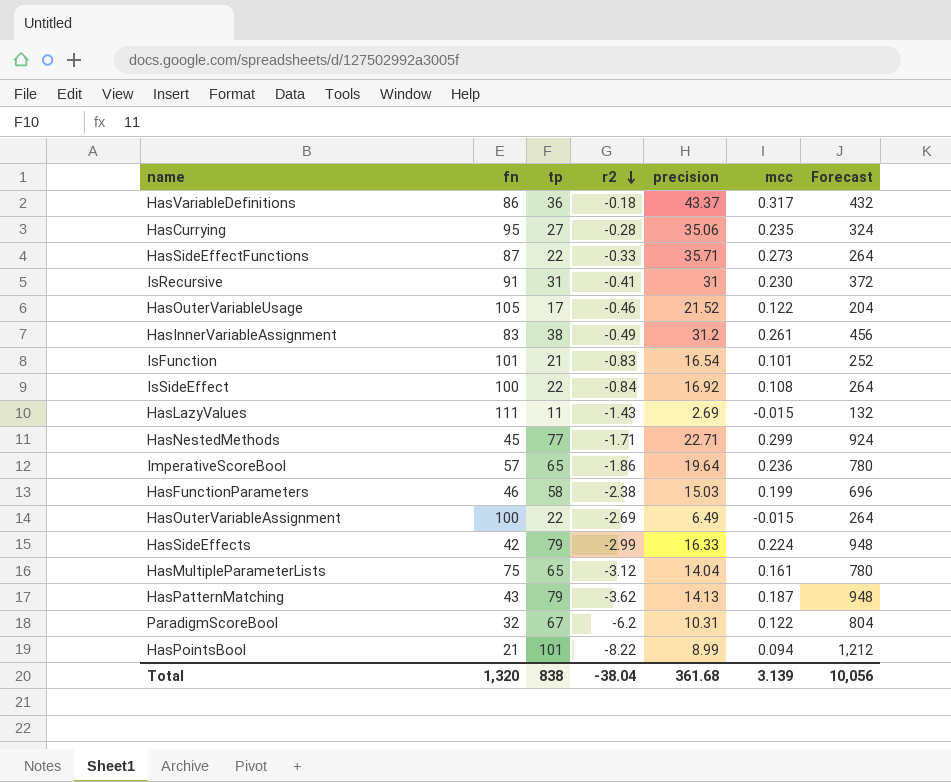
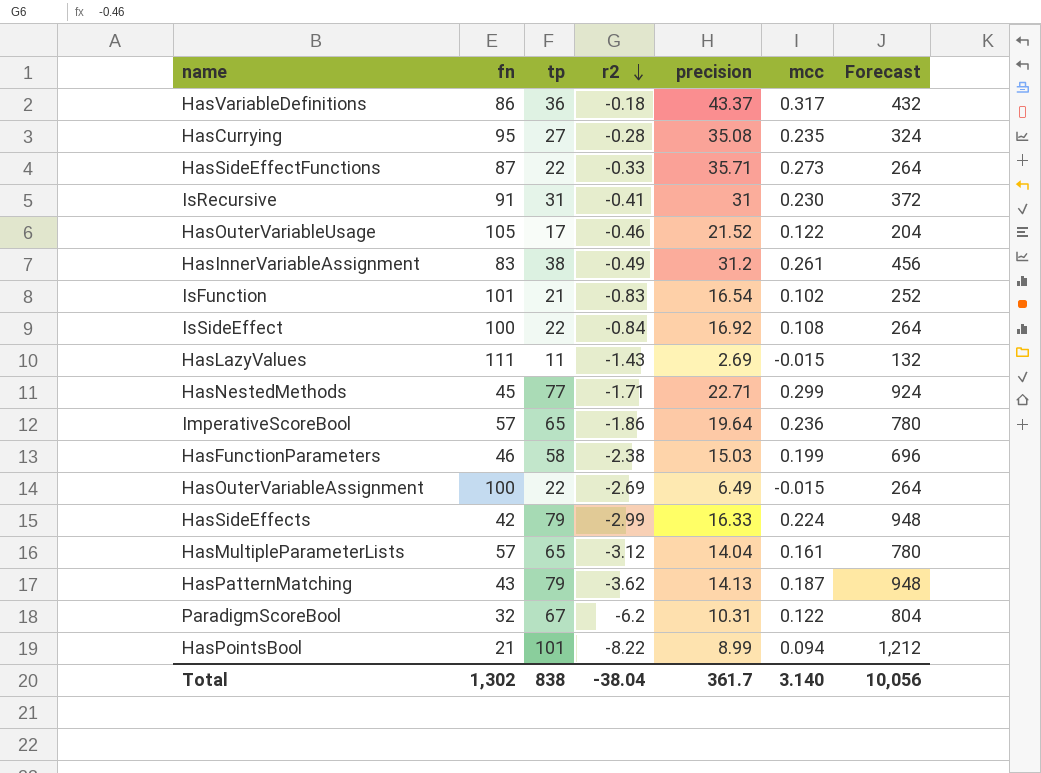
HasCurrying | precision: 35.06 -> 35.08
IsFunction | mcc: 0.101 -> 0.102
HasMultipleParameterLists | fn: 75 -> 57
Total | fn: 1,320 -> 1,302
Total | precision: 361.68 -> 361.7
Total | mcc: 3.139 -> 3.140

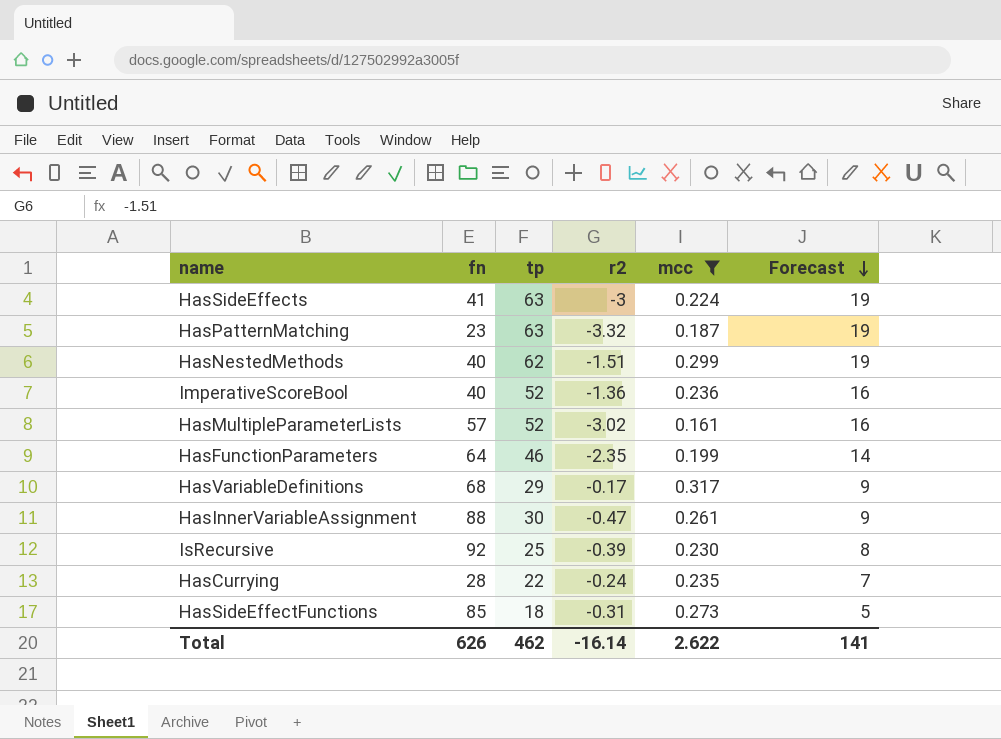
filter: none -> mcc >= 0.161
row order: r2 descending -> Forecast descending
column precision | position: 5 -> none
column Forecast | formula: [tp] * 12 -> [tp] * 0.3
HasSideEffects | fn: 42 -> 41
HasSideEffects | tp: 79 -> 63
HasSideEffects | r2: -2.99 -> -3
HasPatternMatching | fn: 43 -> 23
HasPatternMatching | tp: 79 -> 63
HasPatternMatching | r2: -3.62 -> -3.32
HasNestedMethods | fn: 45 -> 40
HasNestedMethods | tp: 77 -> 62
HasNestedMethods | r2: -1.71 -> -1.51
ImperativeScoreBool | fn: 57 -> 40
ImperativeScoreBool | tp: 65 -> 52
ImperativeScoreBool | r2: -1.86 -> -1.36
HasMultipleParameterLists | tp: 65 -> 52
HasMultipleParameterLists | r2: -3.12 -> -3.02
HasFunctionParameters | fn: 46 -> 64
HasFunctionParameters | tp: 58 -> 46
HasFunctionParameters | r2: -2.38 -> -2.35
HasVariableDefinitions | fn: 86 -> 68
HasVariableDefinitions | tp: 36 -> 29
HasVariableDefinitions | r2: -0.18 -> -0.17
HasInnerVariableAssignment | fn: 83 -> 88
HasInnerVariableAssignment | tp: 38 -> 30
HasInnerVariableAssignment | r2: -0.49 -> -0.47
IsRecursive | fn: 91 -> 92
IsRecursive | tp: 31 -> 25
IsRecursive | r2: -0.41 -> -0.39
HasCurrying | fn: 95 -> 28
HasCurrying | tp: 27 -> 22
HasCurrying | r2: -0.28 -> -0.24
HasSideEffectFunctions | fn: 87 -> 85
HasSideEffectFunctions | tp: 22 -> 18
HasSideEffectFunctions | r2: -0.33 -> -0.31
Total | fn: 1,302 -> 626
Total | tp: 838 -> 462
Total | r2: -38.04 -> -16.14
Total | mcc: 3.140 -> 2.622
Total | Forecast: 10,056 -> 141

